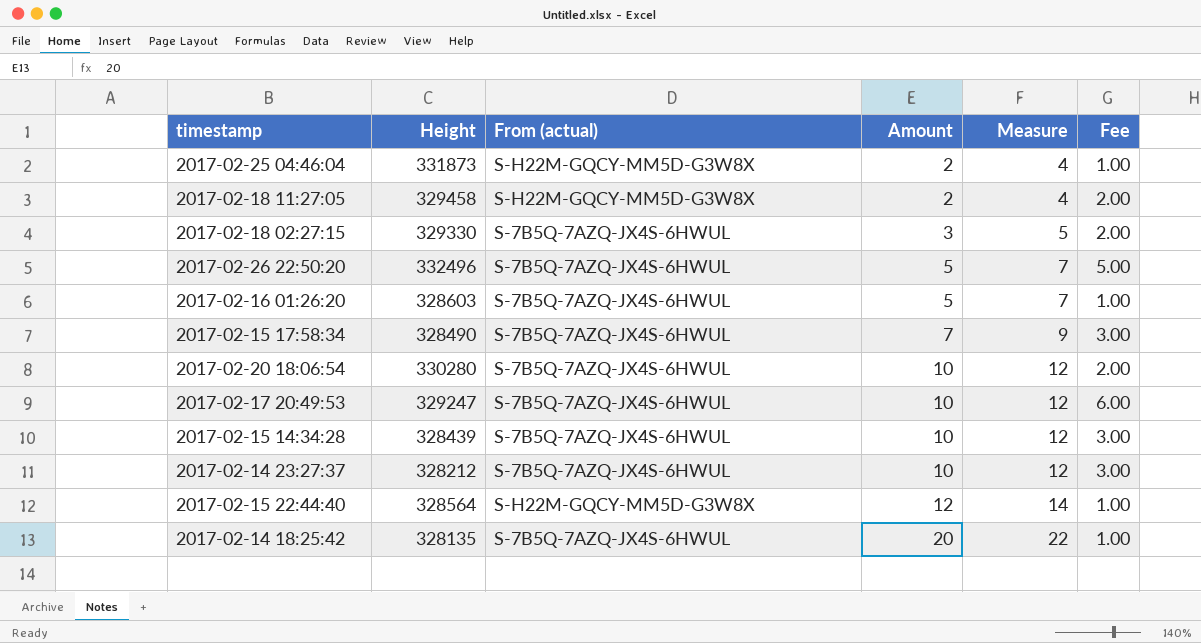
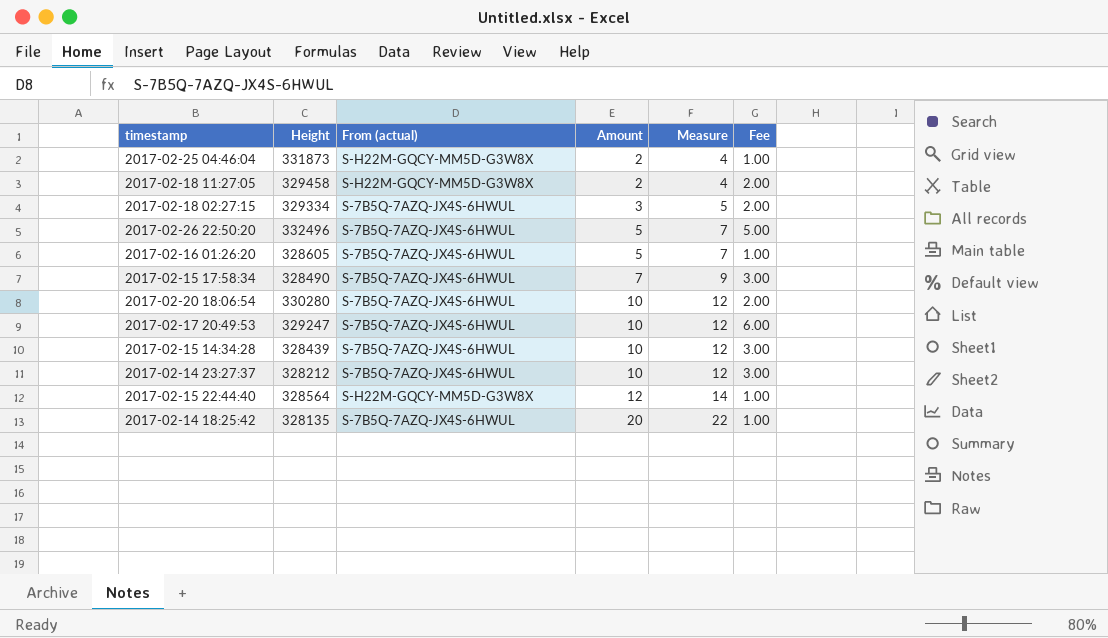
2017-02-18 02:27:15 | Height: 329330 -> 329334
2017-02-16 01:26:20 | Height: 328603 -> 328605

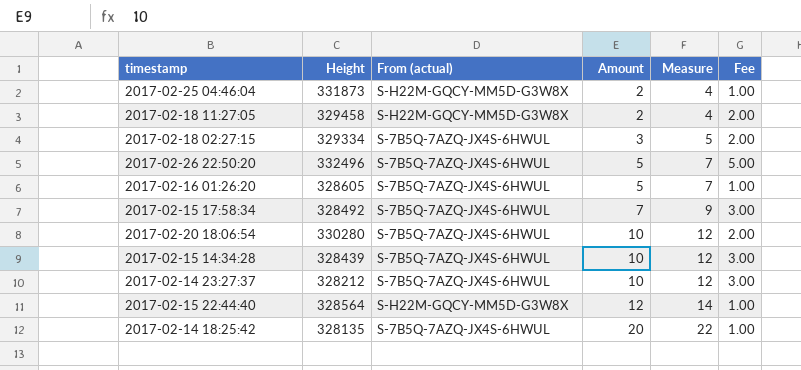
row 2017-02-17 20:49:53: 329247 | S-7B5Q-7AZQ-JX4S-6HWUL | 10 | 12 | 6.00 -> none
2017-02-15 17:58:34 | Height: 328490 -> 328492

